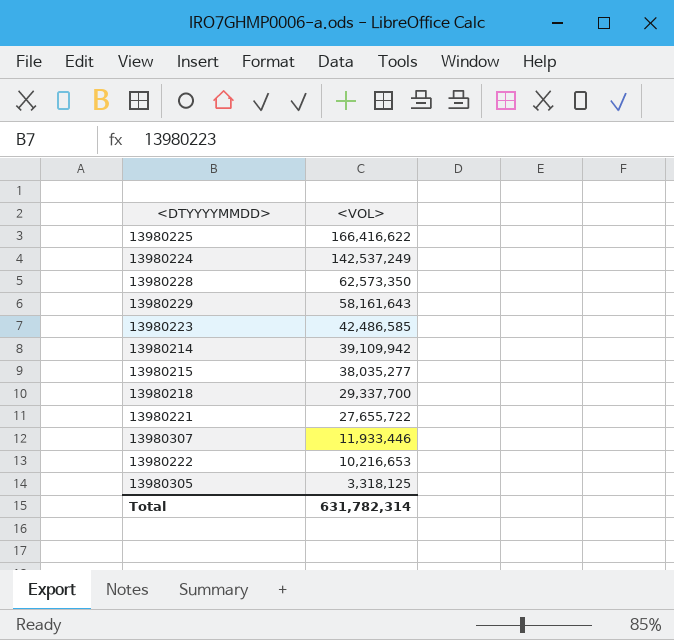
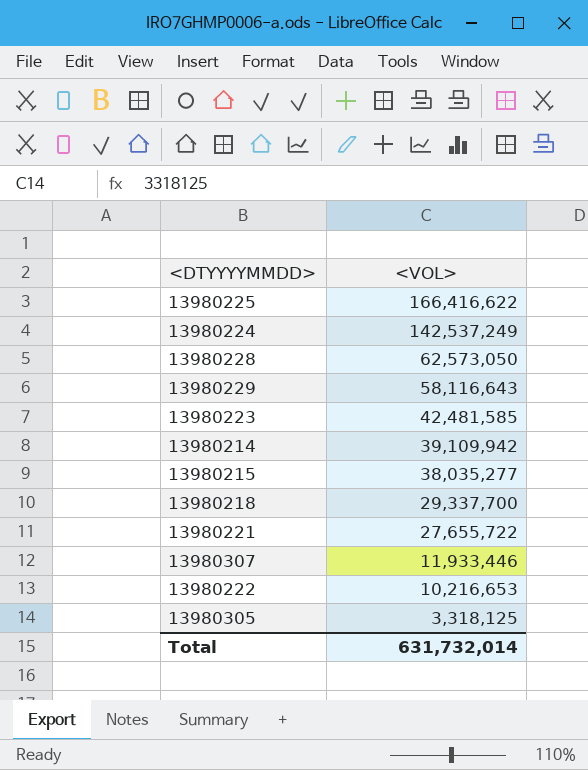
13980228 | <VOL>: 62,573,350 -> 62,573,050
13980229 | <VOL>: 58,161,643 -> 58,116,643
13980223 | <VOL>: 42,486,585 -> 42,481,585
Total | <VOL>: 631,782,314 -> 631,732,014

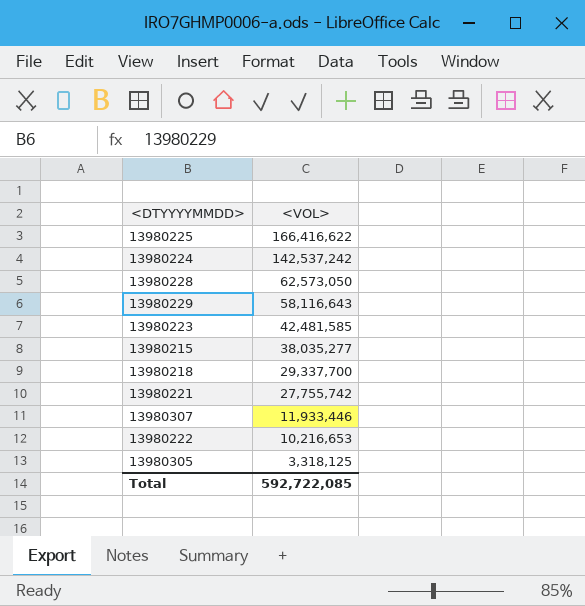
row 13980214: 39,109,942 -> none
13980224 | <VOL>: 142,537,249 -> 142,537,242
13980221 | <VOL>: 27,655,722 -> 27,755,742
Total | <VOL>: 631,732,014 -> 592,722,085

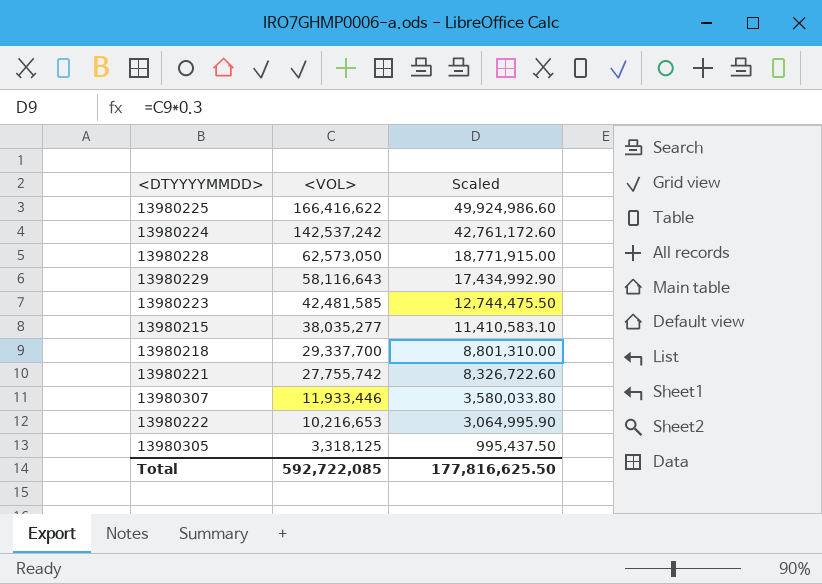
column Scaled | formula: none -> [<VOL>] * 0.3

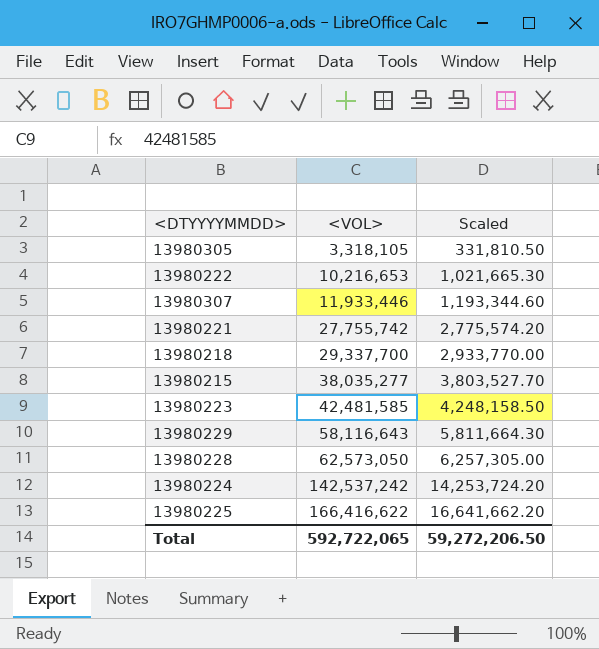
row order: <VOL> descending -> <VOL> ascending
column Scaled | formula: [<VOL>] * 0.3 -> [<VOL>] * 0.1
13980305 | <VOL>: 3,318,125 -> 3,318,105
Total | <VOL>: 592,722,085 -> 592,722,065
Total | Scaled: 177,816,625.50 -> 59,272,206.50

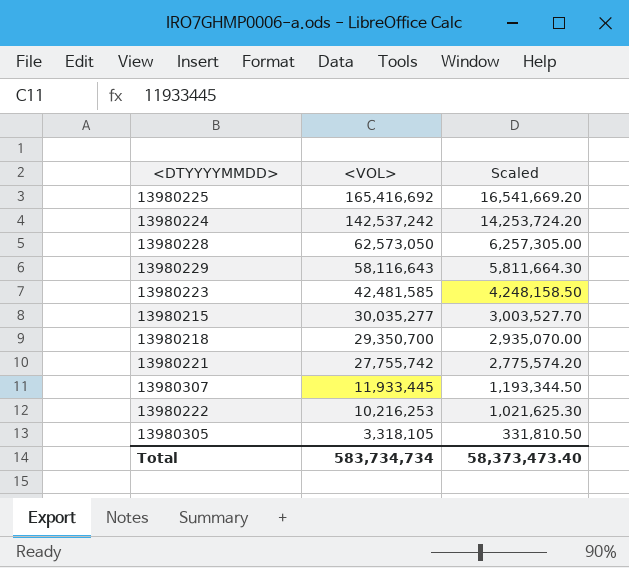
row order: <VOL> ascending -> <VOL> descending
13980225 | <VOL>: 166,416,622 -> 165,416,692
13980225 | Scaled: 16,641,662.20 -> 16,541,669.20
13980215 | <VOL>: 38,035,277 -> 30,035,277
13980215 | Scaled: 3,803,527.70 -> 3,003,527.70
13980218 | <VOL>: 29,337,700 -> 29,350,700
13980218 | Scaled: 2,933,770.00 -> 2,935,070.00
13980307 | <VOL>: 11,933,446 -> 11,933,445
13980307 | Scaled: 1,193,344.60 -> 1,193,344.50
13980222 | <VOL>: 10,216,653 -> 10,216,253
13980222 | Scaled: 1,021,665.30 -> 1,021,625.30
Total | <VOL>: 592,722,065 -> 583,734,734
Total | Scaled: 59,272,206.50 -> 58,373,473.40

